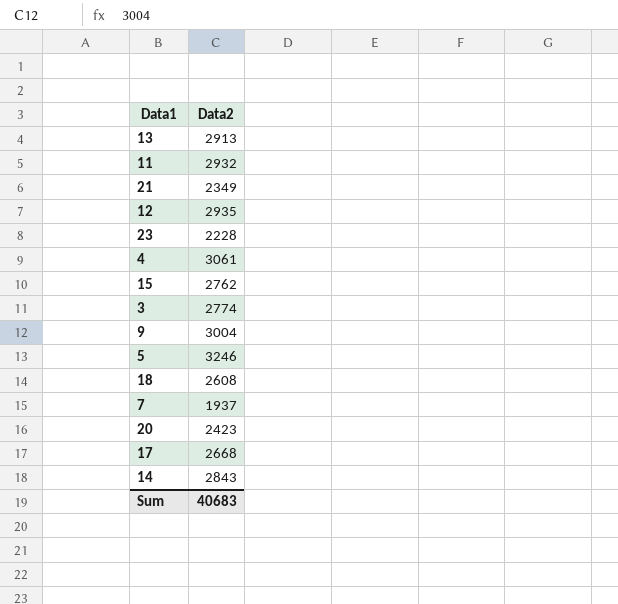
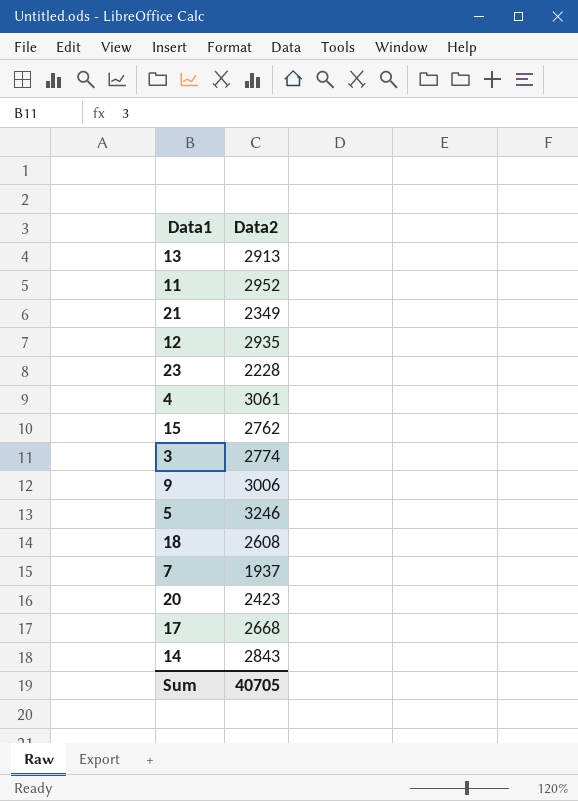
11 | Data2: 2932 -> 2952
9 | Data2: 3004 -> 3006
Sum | Data2: 40683 -> 40705

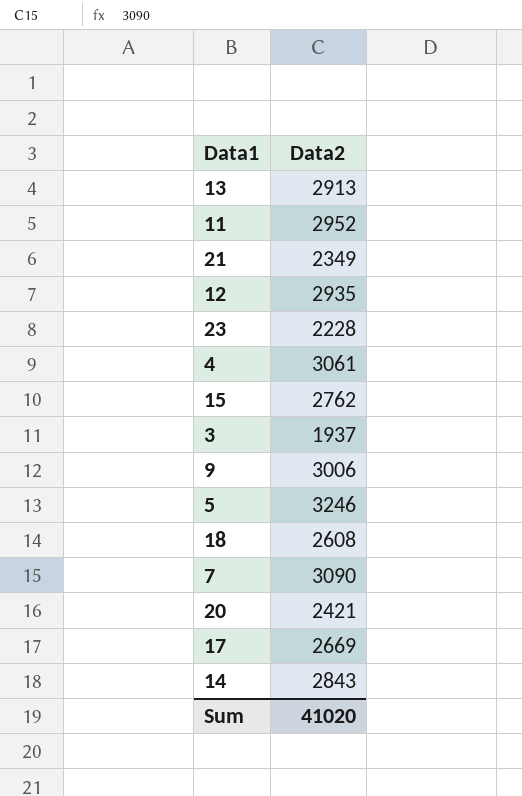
3 | Data2: 2774 -> 1937
7 | Data2: 1937 -> 3090
20 | Data2: 2423 -> 2421
17 | Data2: 2668 -> 2669
Sum | Data2: 40705 -> 41020

